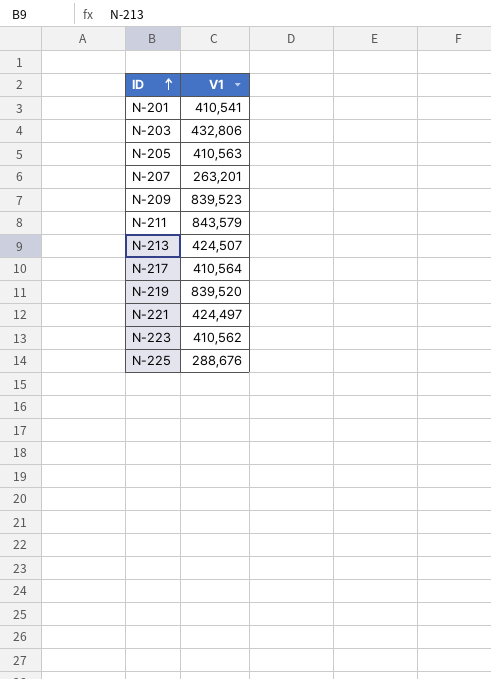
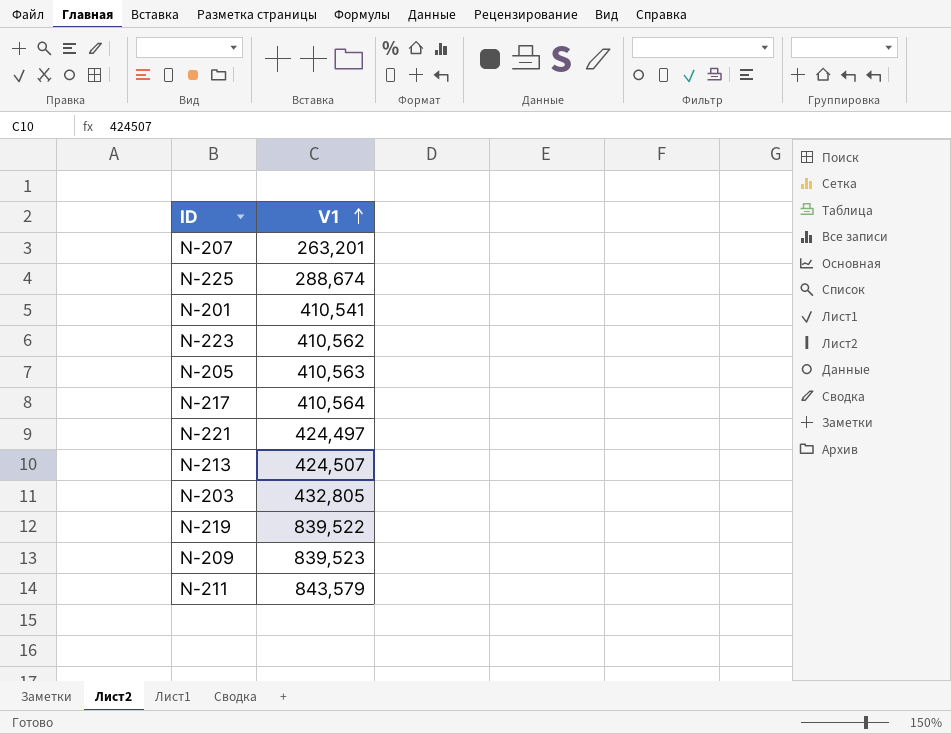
row order: ID ascending -> V1 ascending
N-225 | V1: 288,676 -> 288,674
N-203 | V1: 432,806 -> 432,805
N-219 | V1: 839,520 -> 839,522

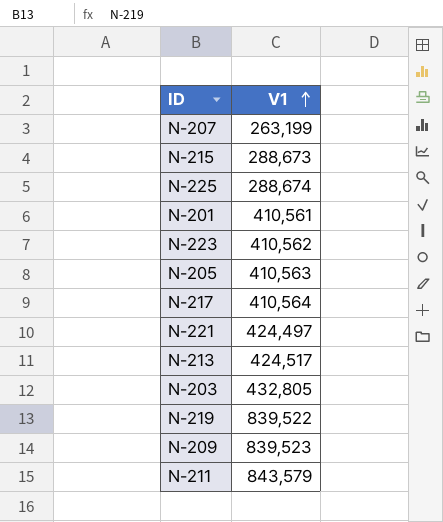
N-207 | V1: 263,201 -> 263,199
row N-215: none -> 288,673
N-201 | V1: 410,541 -> 410,561
N-213 | V1: 424,507 -> 424,517

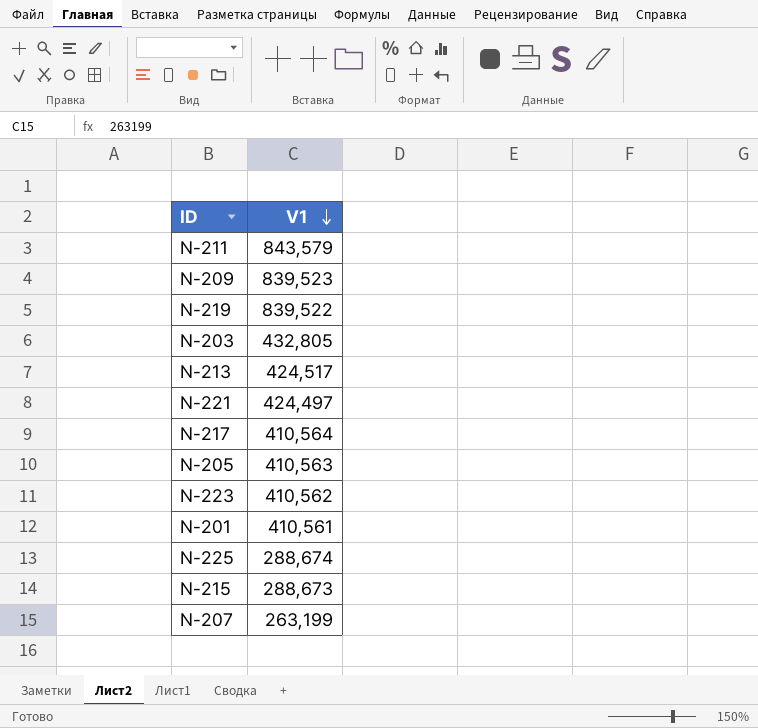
row order: V1 ascending -> V1 descending

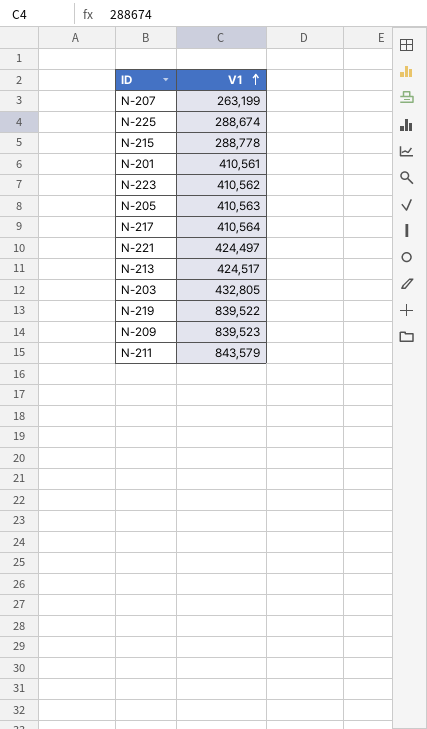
row order: V1 descending -> V1 ascending
N-215 | V1: 288,673 -> 288,778

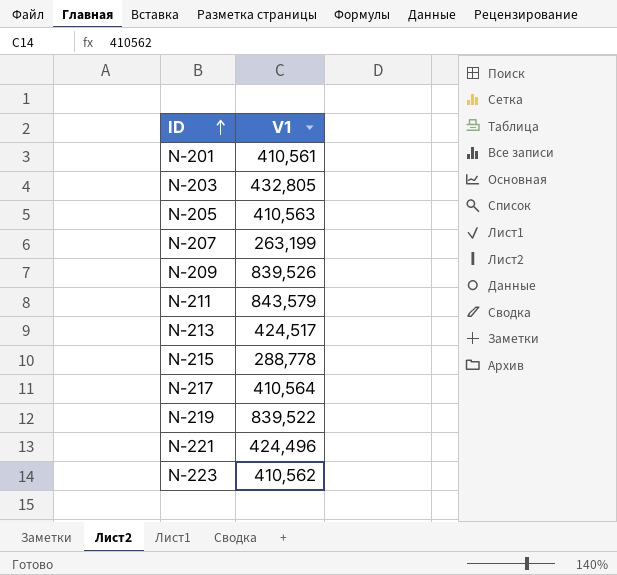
row order: V1 ascending -> ID ascending
row N-225: 288,674 -> none
N-209 | V1: 839,523 -> 839,526
N-221 | V1: 424,497 -> 424,496

